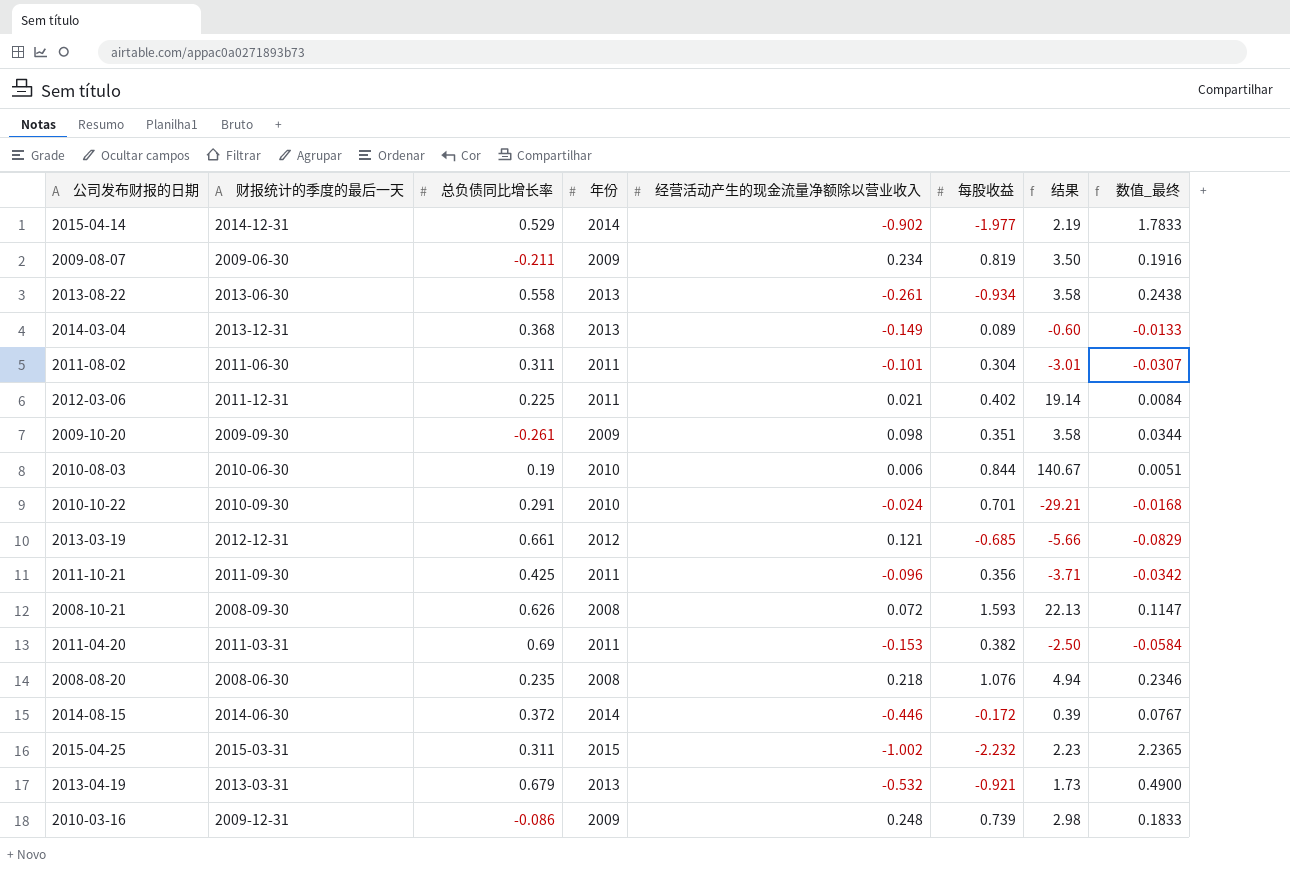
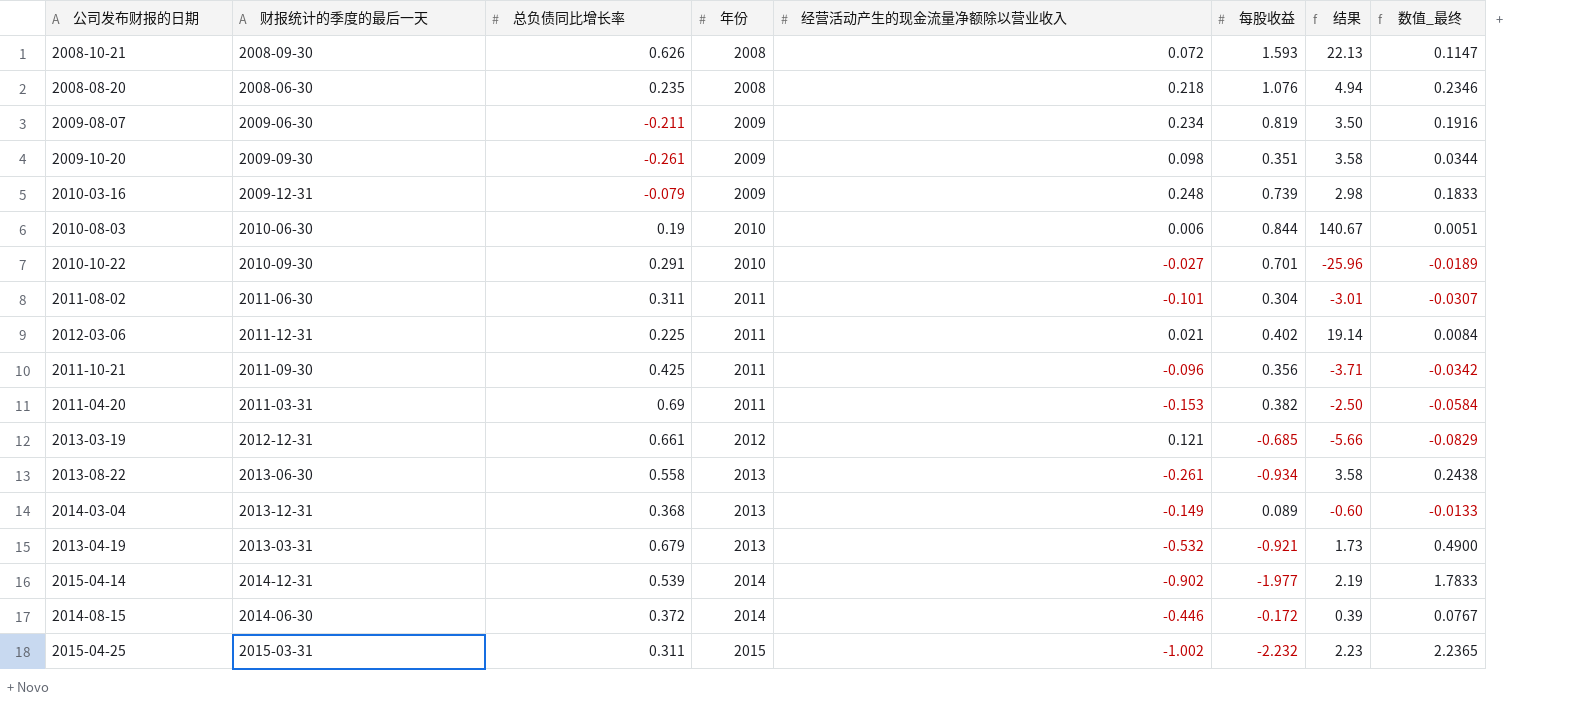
row order: none -> 年份 ascending
2010-03-16 | 总负债同比增长率: -0.086 -> -0.079
2010-10-22 | 经营活动产生的现金流量净额除以营业收入: -0.024 -> -0.027
2010-10-22 | 结果: -29.21 -> -25.96
2010-10-22 | 数值_最终: -0.0168 -> -0.0189
2015-04-14 | 总负债同比增长率: 0.529 -> 0.539

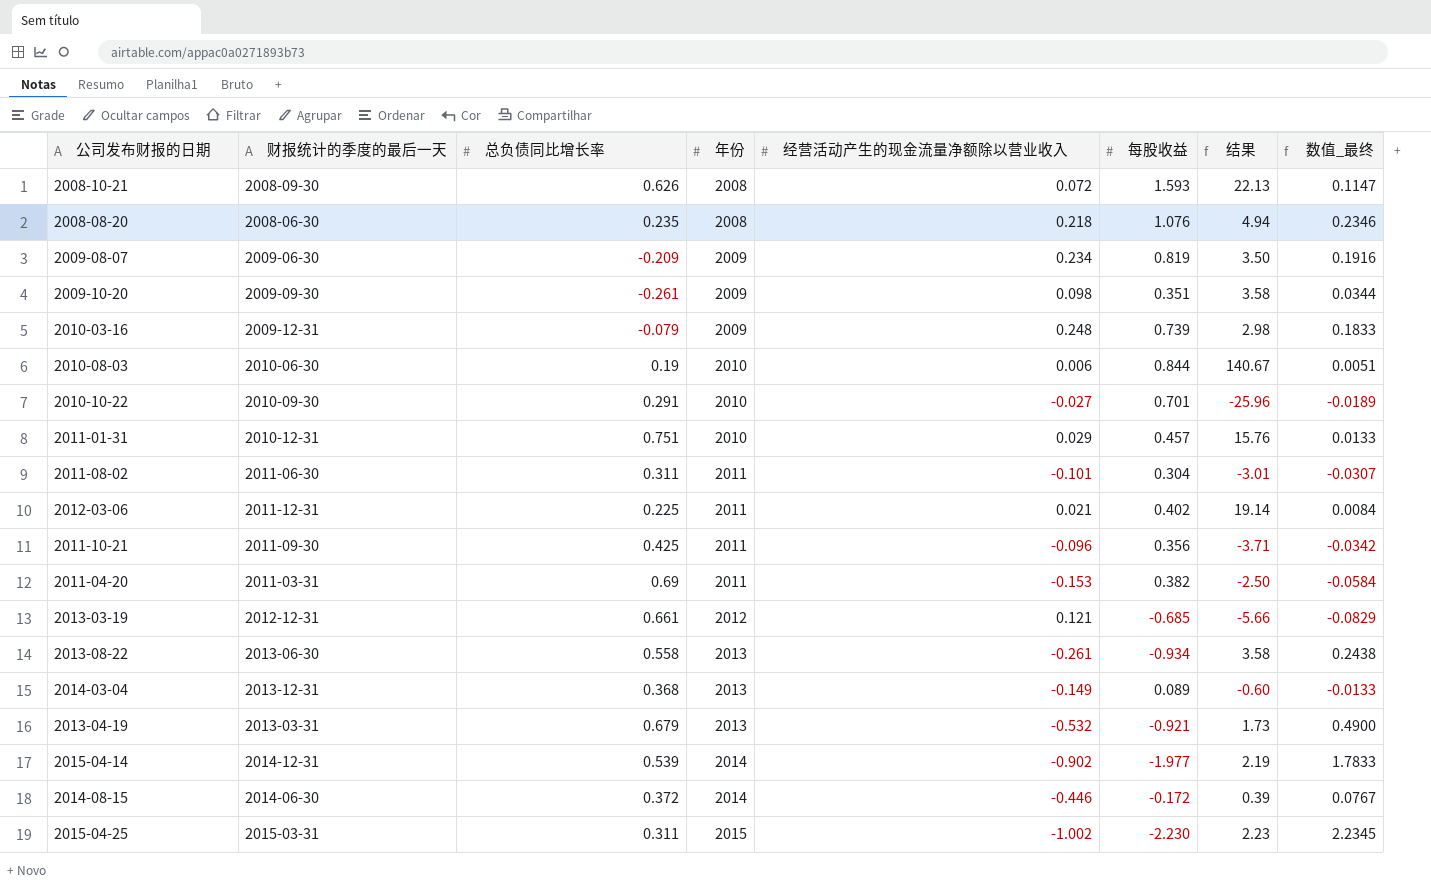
2009-08-07 | 总负债同比增长率: -0.211 -> -0.209
row 2011-01-31: none -> 2010-12-31 | 0.751 | 2010 | 0.029 | 0.457 | 15.76 | 0.0133
2015-04-25 | 每股收益: -2.232 -> -2.230
2015-04-25 | 数值_最终: 2.2365 -> 2.2345

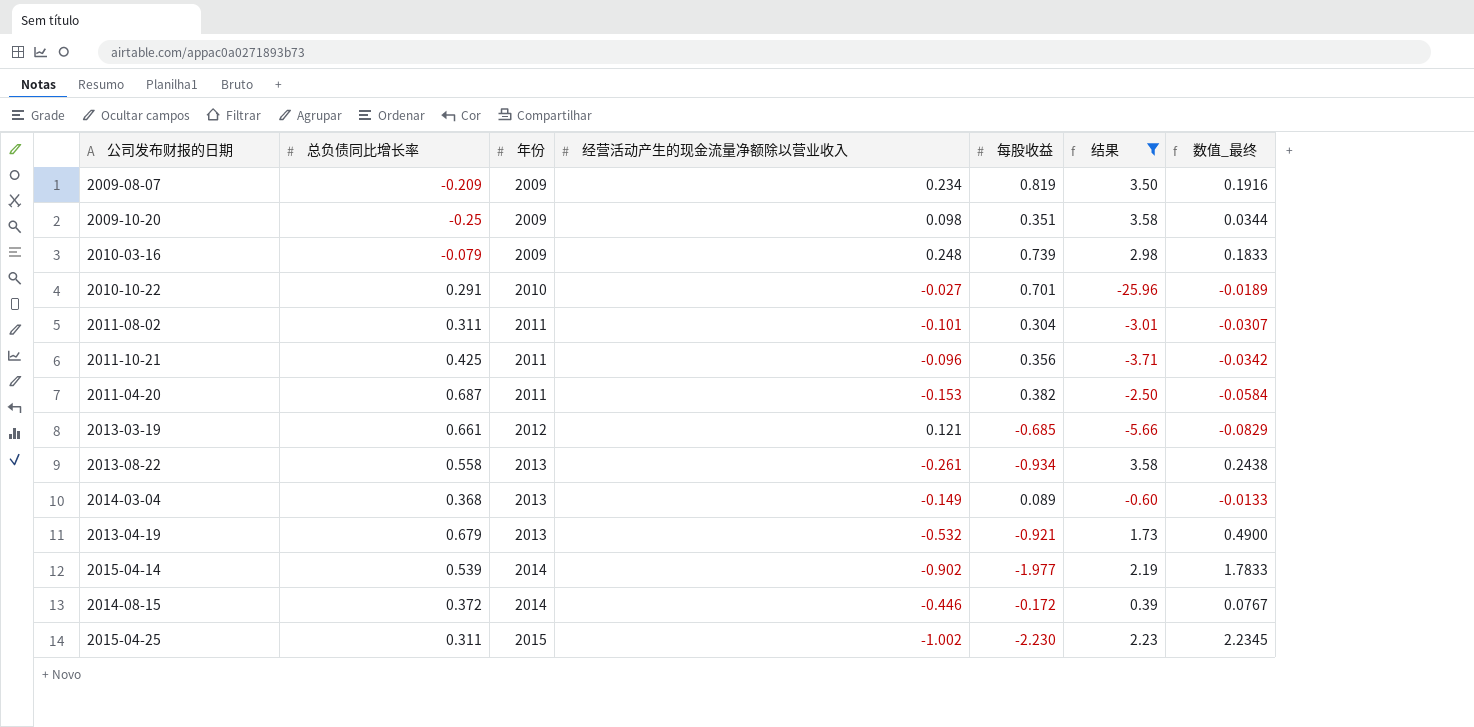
filter: none -> 结果 <= 3.58
column 财报统计的季度的最后一天 | position: 2 -> none
2009-10-20 | 总负债同比增长率: -0.261 -> -0.25
2011-04-20 | 总负债同比增长率: 0.69 -> 0.687

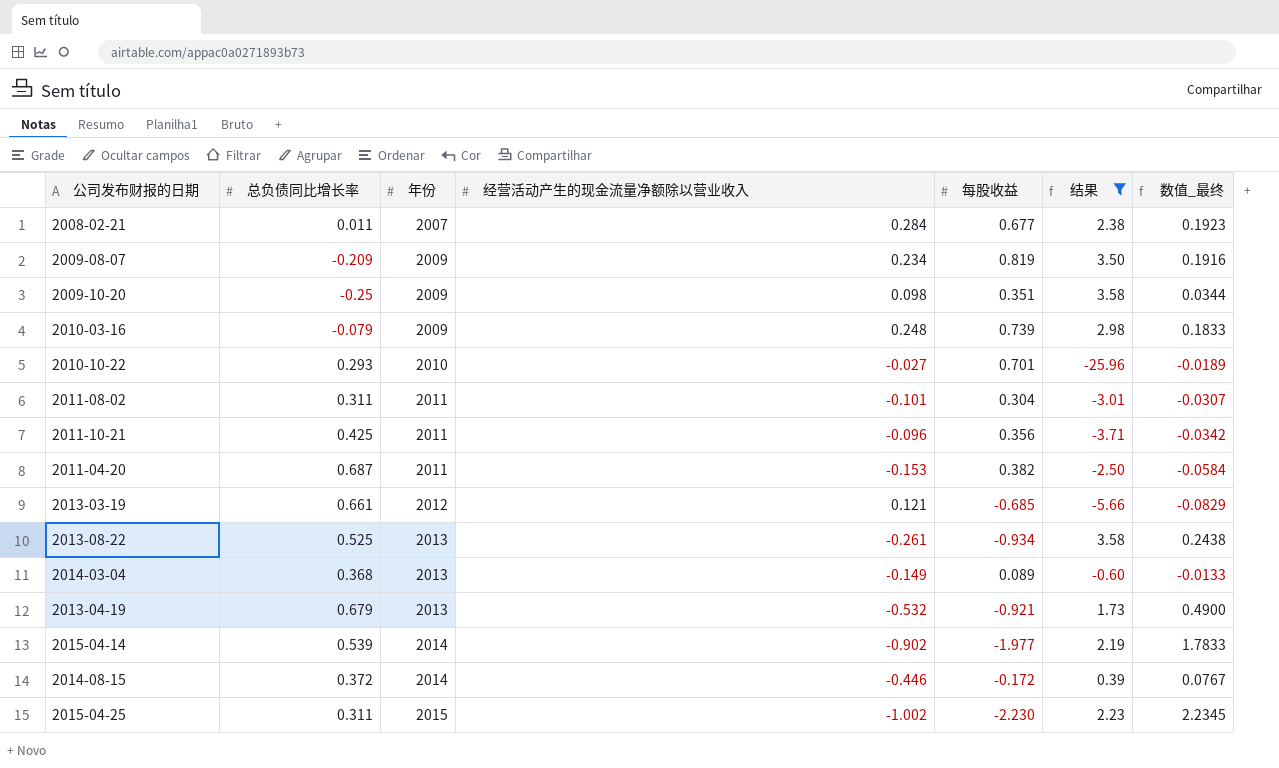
row 2008-02-21: none -> 0.011 | 2007 | 0.284 | 0.677 | 2.38 | 0.1923
2010-10-22 | 总负债同比增长率: 0.291 -> 0.293
2013-08-22 | 总负债同比增长率: 0.558 -> 0.525

